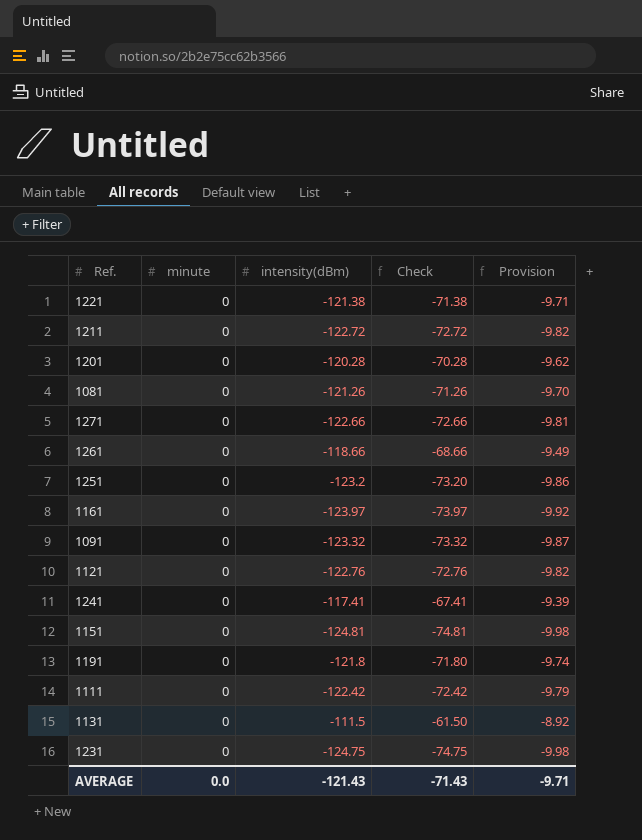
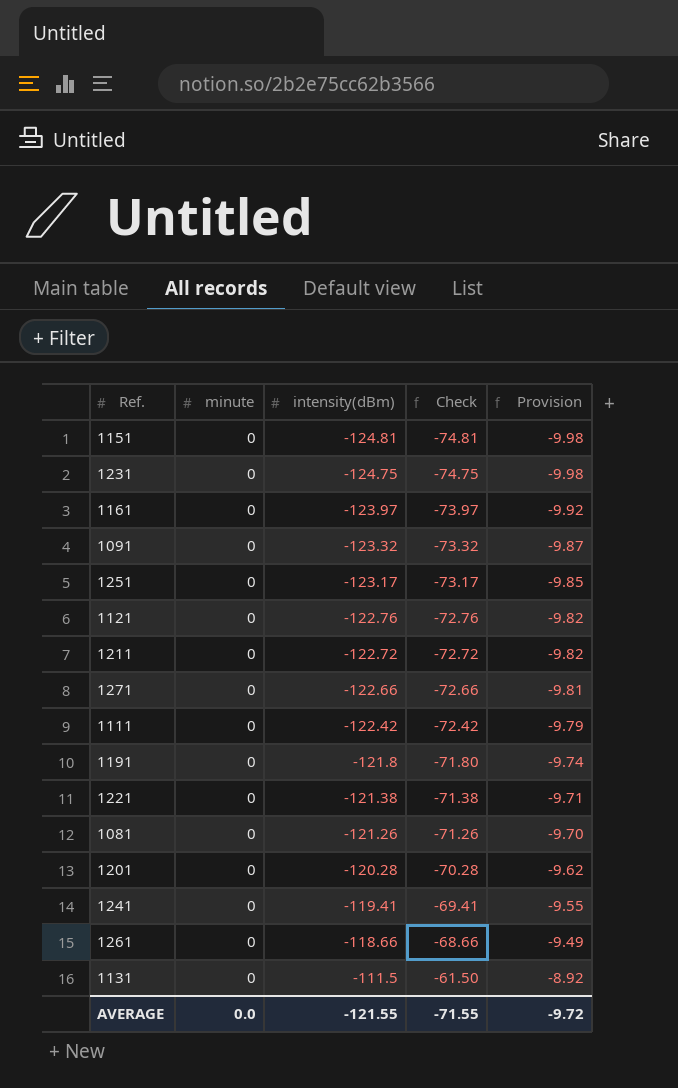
row order: none -> intensity(dBm) ascending
1251 | intensity(dBm): -123.2 -> -123.17
1251 | Check: -73.20 -> -73.17
1251 | Provision: -9.86 -> -9.85
1241 | intensity(dBm): -117.41 -> -119.41
1241 | Check: -67.41 -> -69.41
1241 | Provision: -9.39 -> -9.55
AVERAGE | intensity(dBm): -121.43 -> -121.55
AVERAGE | Check: -71.43 -> -71.55
AVERAGE | Provision: -9.71 -> -9.72

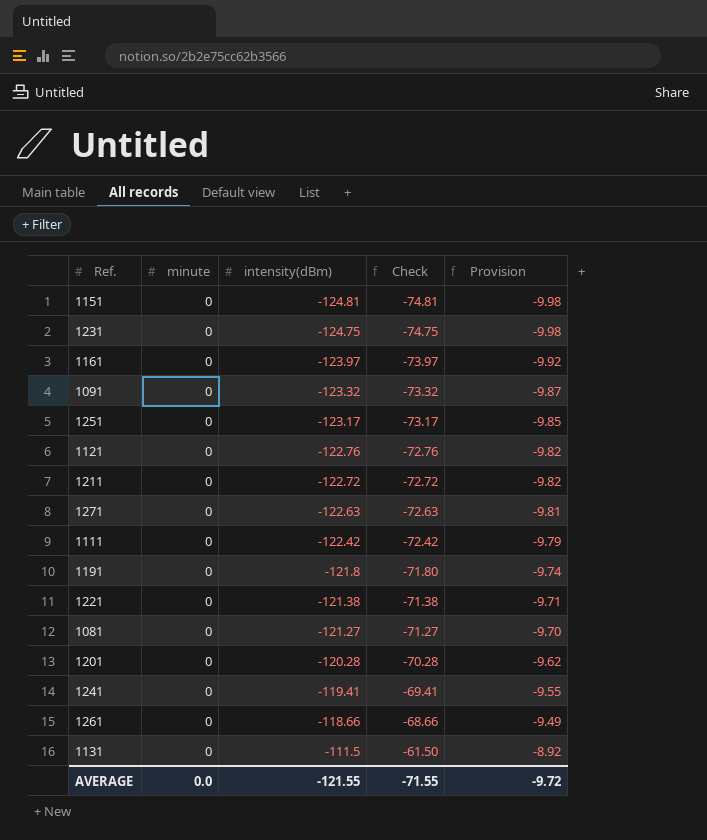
1271 | intensity(dBm): -122.66 -> -122.63
1271 | Check: -72.66 -> -72.63
1081 | intensity(dBm): -121.26 -> -121.27
1081 | Check: -71.26 -> -71.27

